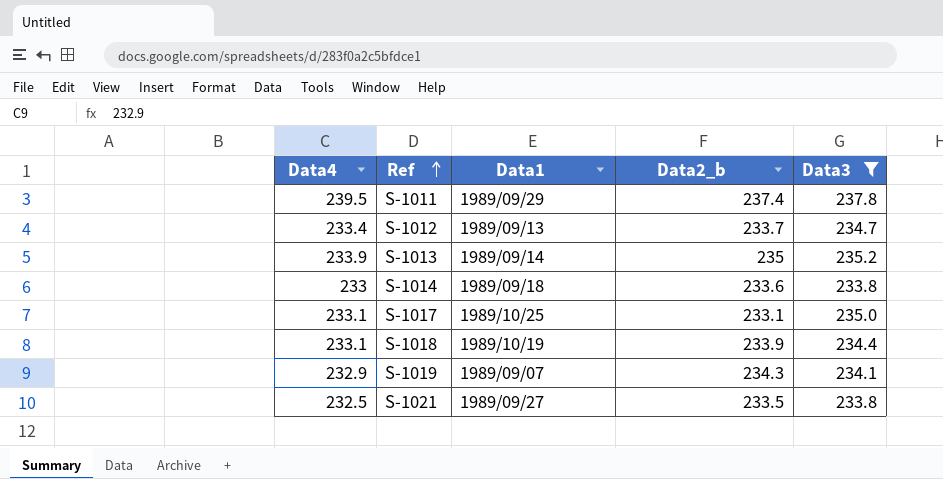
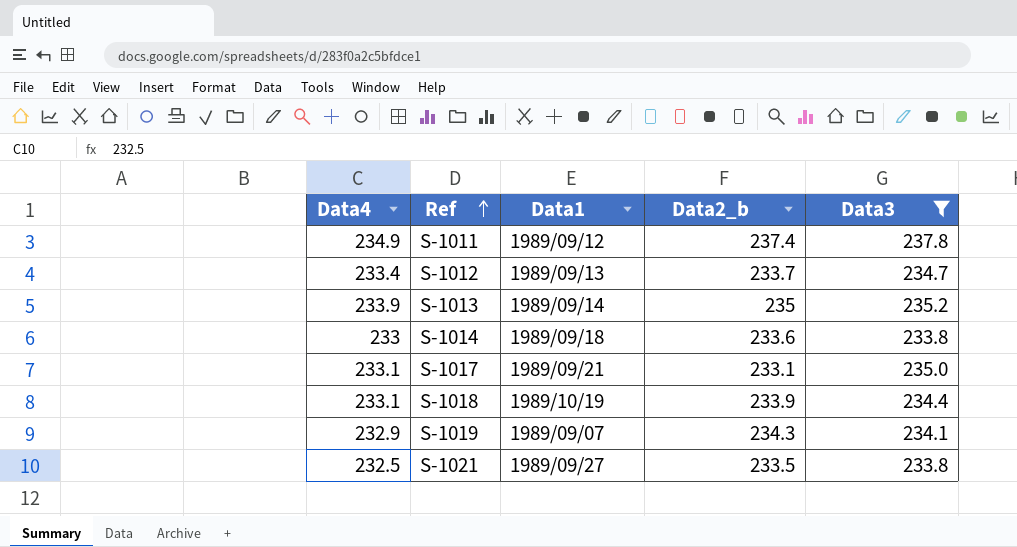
S-1011 | Data4: 239.5 -> 234.9
S-1011 | Data1: 1989/09/29 -> 1989/09/12
S-1017 | Data1: 1989/10/25 -> 1989/09/21

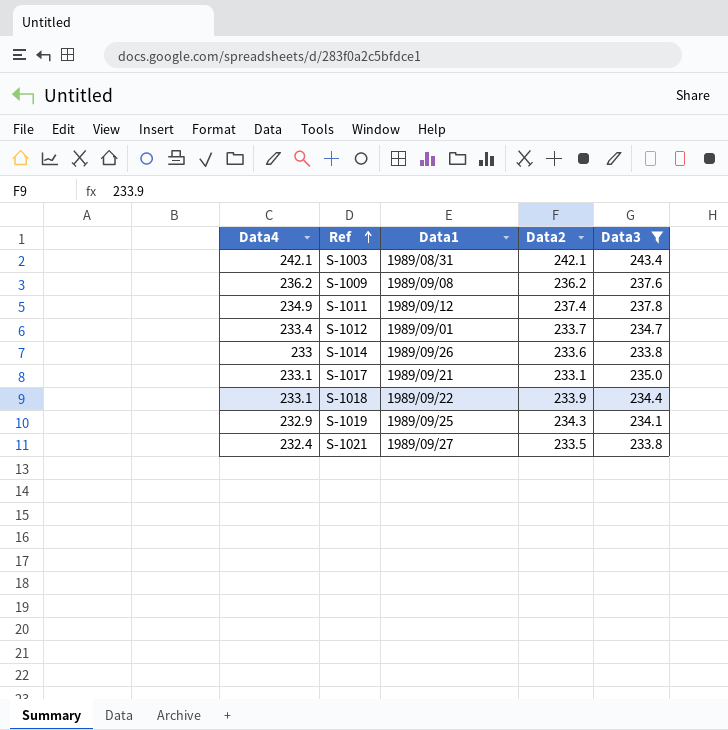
column name: Data2_b -> Data2
row S-1013: 233.9 | 1989/09/14 | 235 | 235.2 -> none
row S-1003: none -> 242.1 | 1989/08/31 | 242.1 | 243.4
row S-1009: none -> 236.2 | 1989/09/08 | 236.2 | 237.6
S-1012 | Data1: 1989/09/13 -> 1989/09/01
S-1014 | Data1: 1989/09/18 -> 1989/09/26
S-1018 | Data1: 1989/10/19 -> 1989/09/22
S-1019 | Data1: 1989/09/07 -> 1989/09/25
S-1021 | Data4: 232.5 -> 232.4

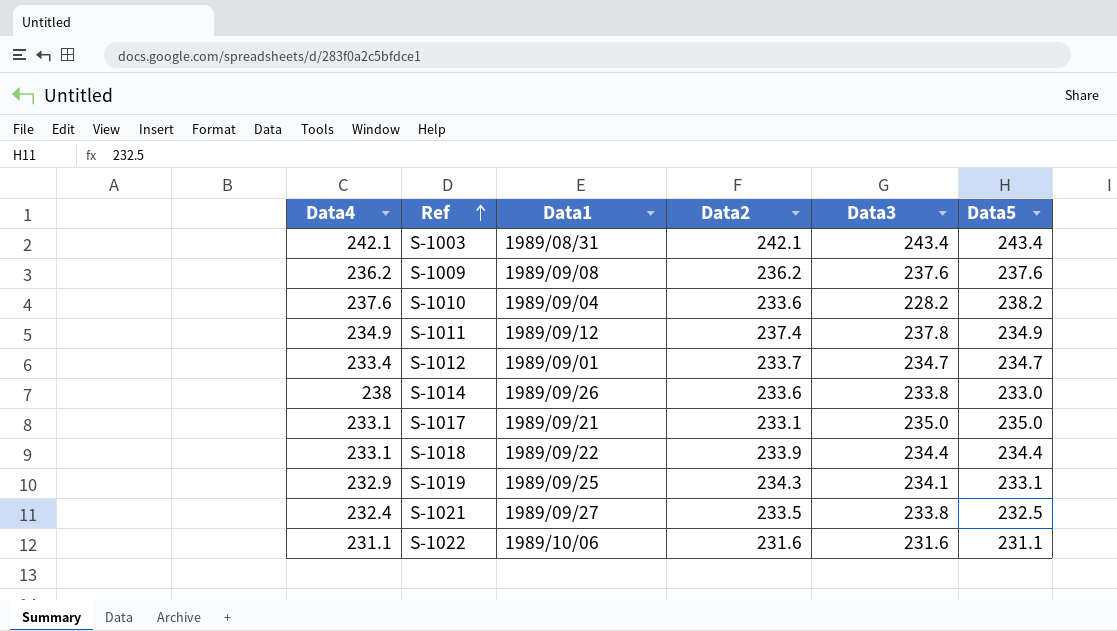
filter: Data3 >= 233.8 -> none
column Data5 | position: none -> 6
S-1014 | Data4: 233 -> 238

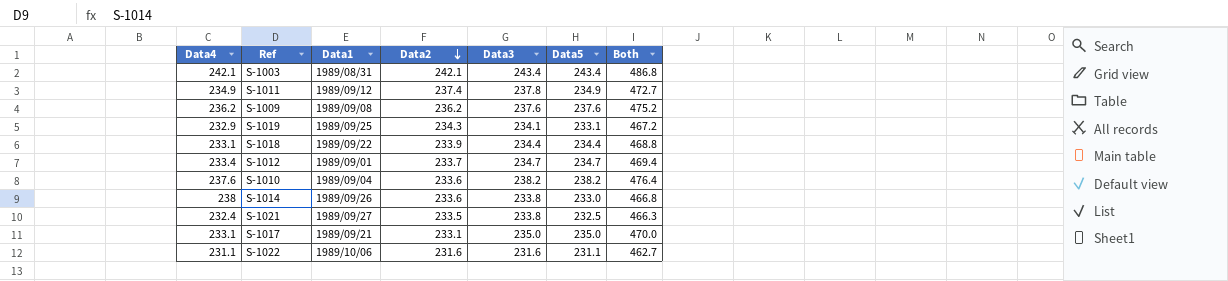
row order: Ref ascending -> Data2 descending
column Both | formula: none -> [Data3] + [Data5]
S-1010 | Data3: 228.2 -> 238.2

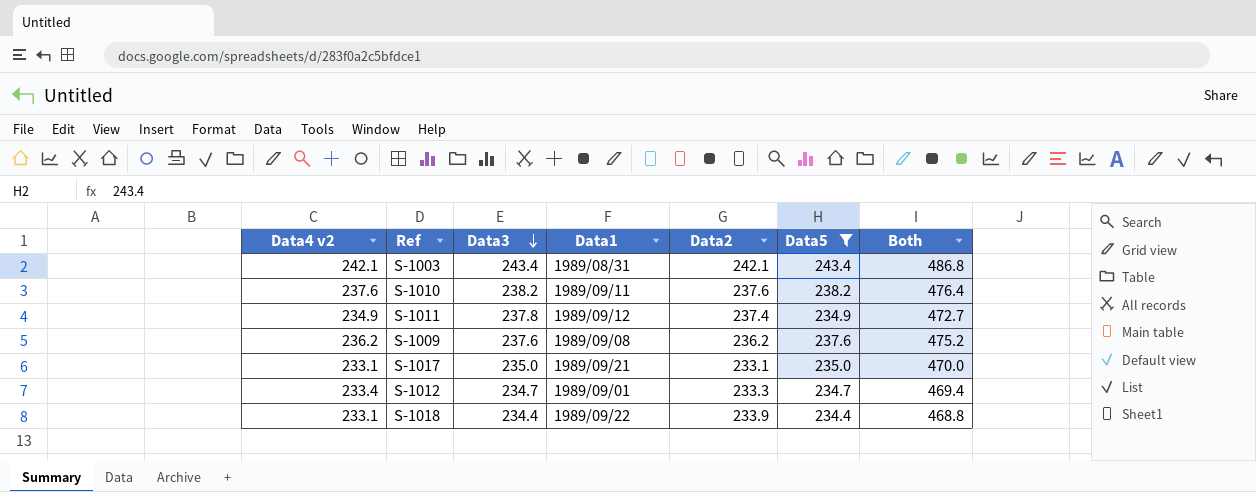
filter: none -> Data5 >= 234.4
row order: Data2 descending -> Data3 descending
column name: Data4 -> Data4 v2
column Data3 | position: 5 -> 3
S-1010 | Data1: 1989/09/04 -> 1989/09/11
S-1010 | Data2: 233.6 -> 237.6
S-1012 | Data2: 233.7 -> 233.3

